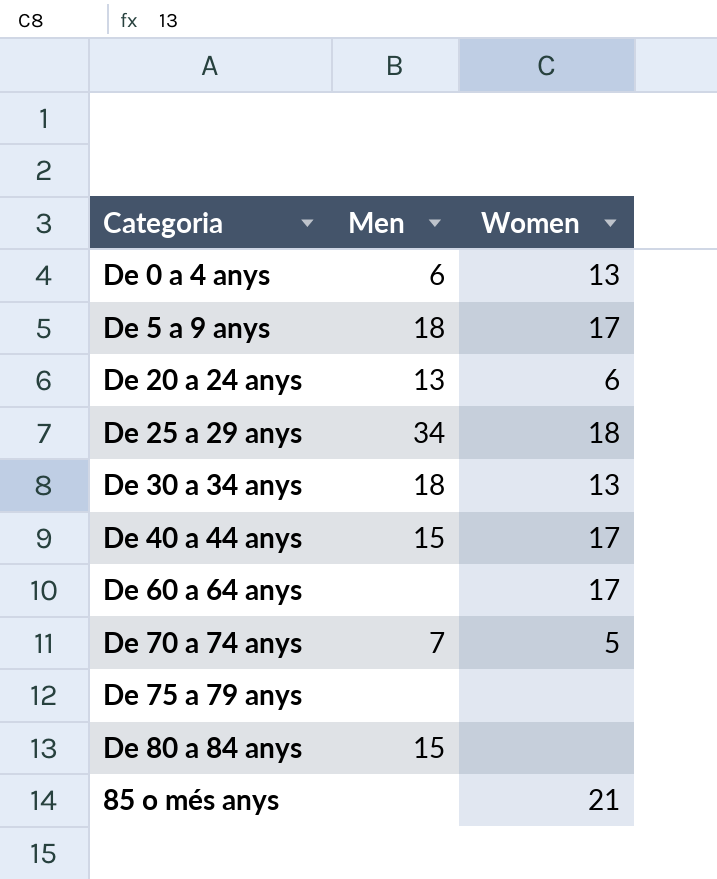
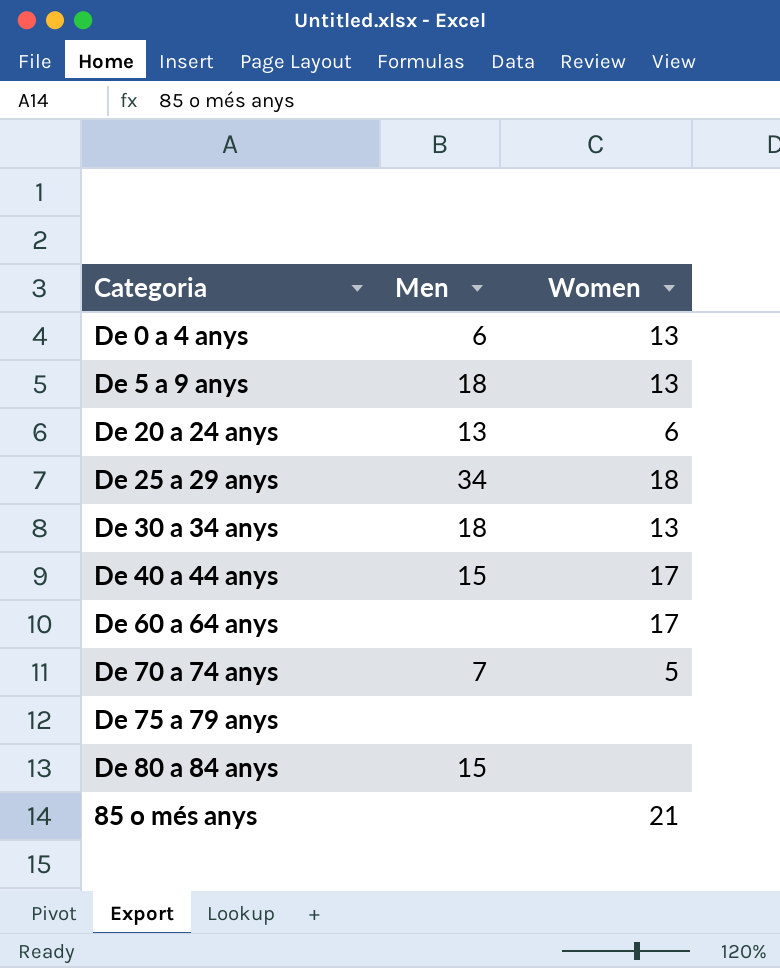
De 5 a 9 anys | Women: 17 -> 13

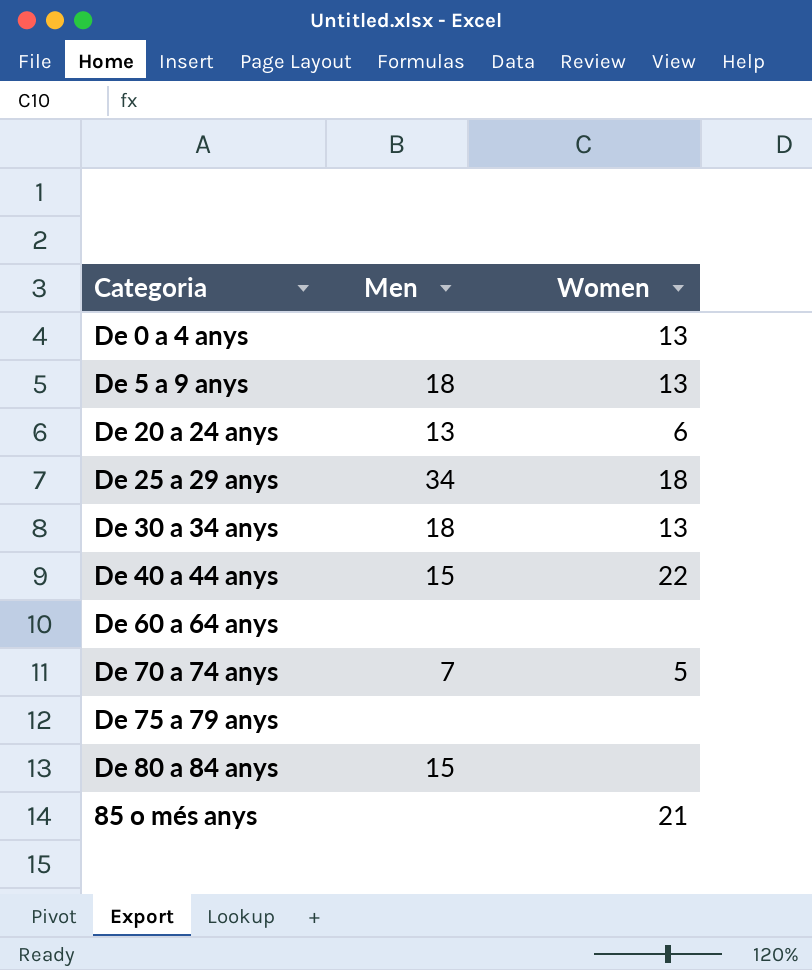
De 0 a 4 anys | Men: 6 -> none
De 40 a 44 anys | Women: 17 -> 22
De 60 a 64 anys | Women: 17 -> none

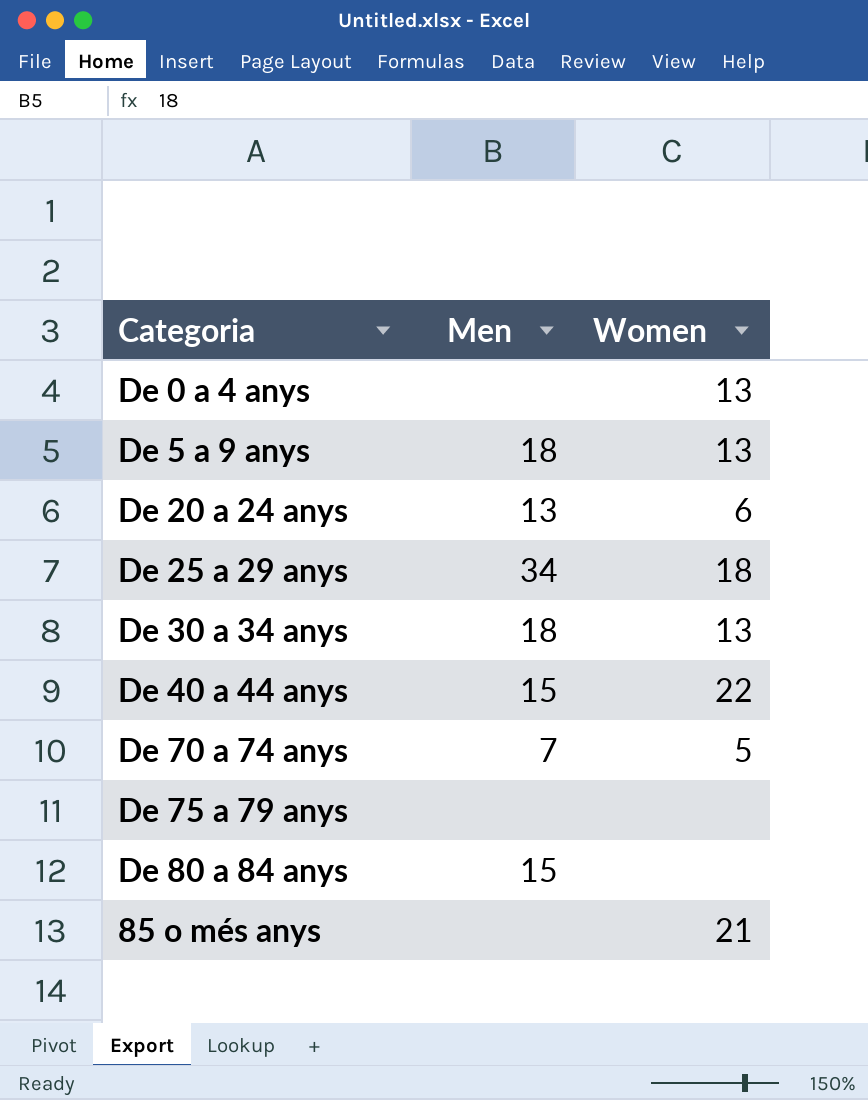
row De 60 a 64 anys: none | none -> none

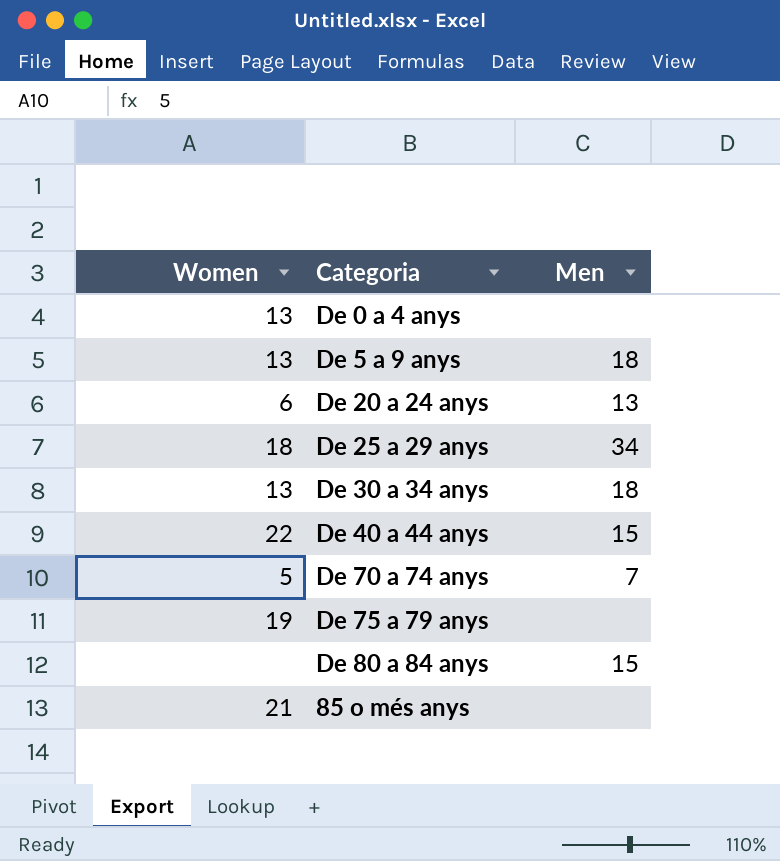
column Women | position: 3 -> 1
De 75 a 79 anys | Women: none -> 19

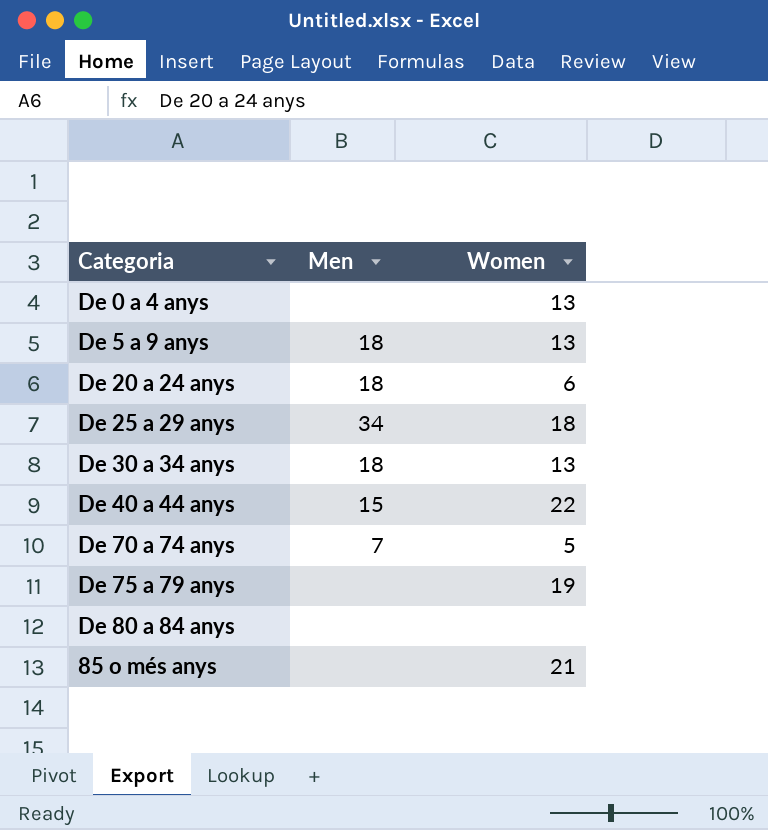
column Women | position: 1 -> 3
De 20 a 24 anys | Men: 13 -> 18
De 80 a 84 anys | Men: 15 -> none

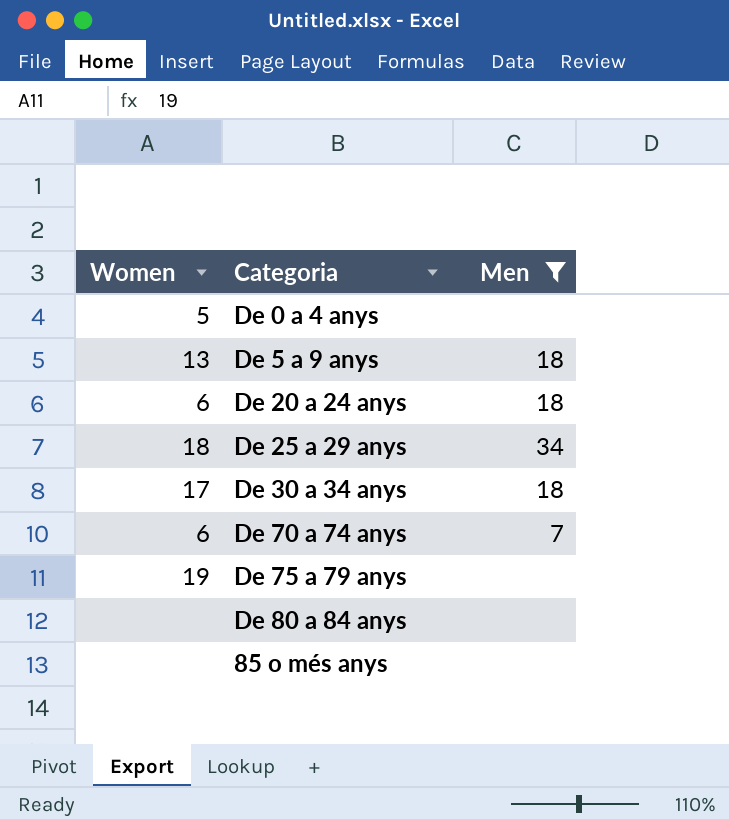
filter: none -> Men != 15
column Women | position: 3 -> 1
De 0 a 4 anys | Women: 13 -> 5
De 30 a 34 anys | Women: 13 -> 17
De 70 a 74 anys | Women: 5 -> 6
85 o més anys | Women: 21 -> none

